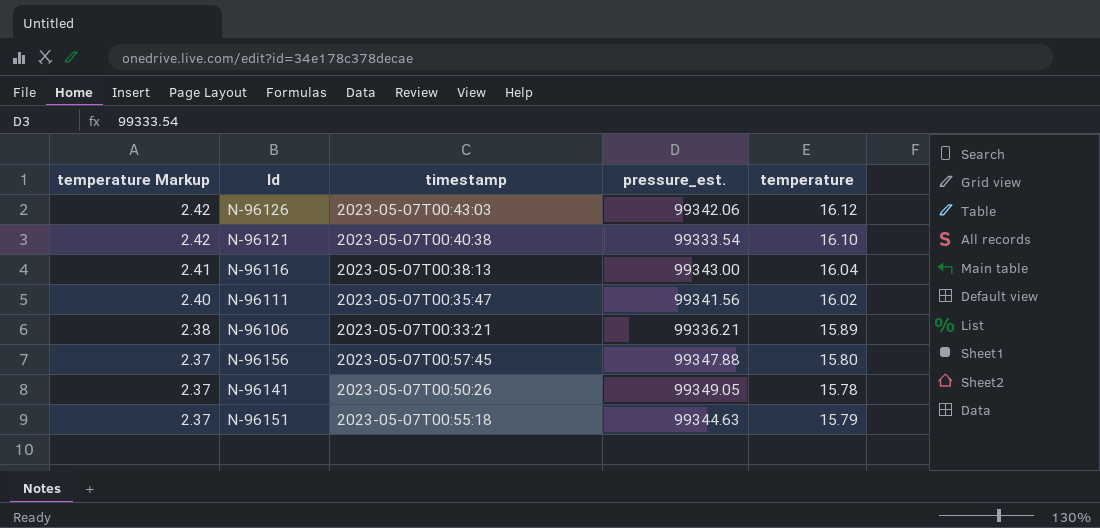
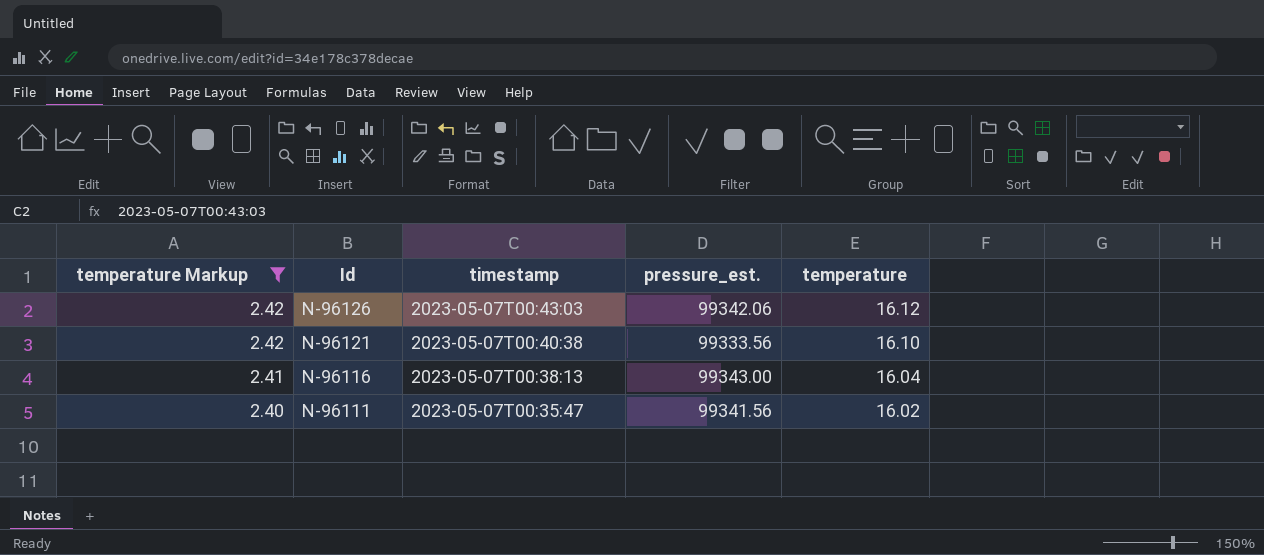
filter: none -> temperature Markup >= 2.40
N-96121 | pressure_est.: 99333.54 -> 99333.56

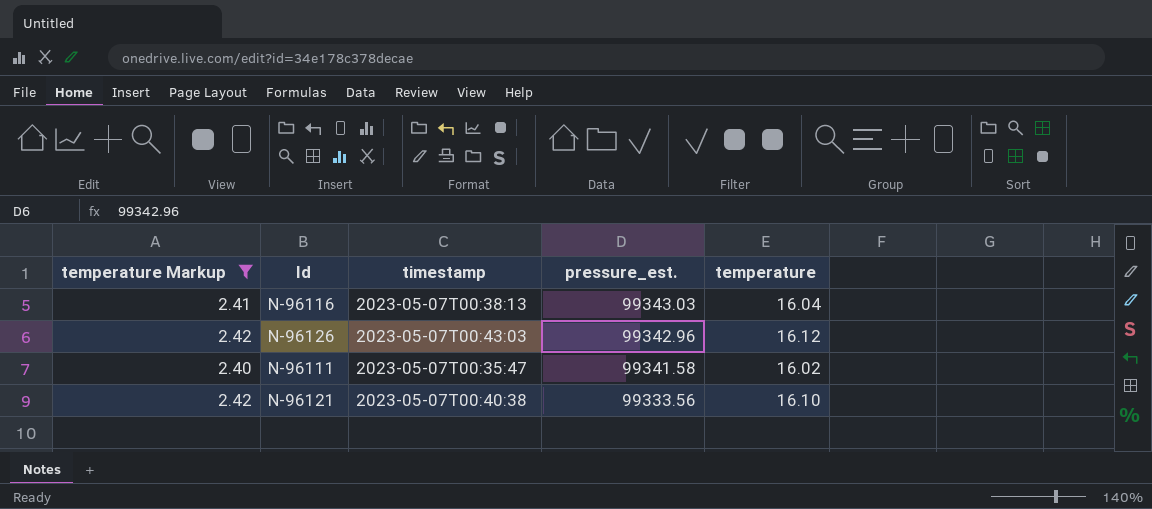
row order: temperature Markup descending -> pressure_est. descending
N-96116 | pressure_est.: 99343.00 -> 99343.03
N-96126 | pressure_est.: 99342.06 -> 99342.96
N-96111 | pressure_est.: 99341.56 -> 99341.58

